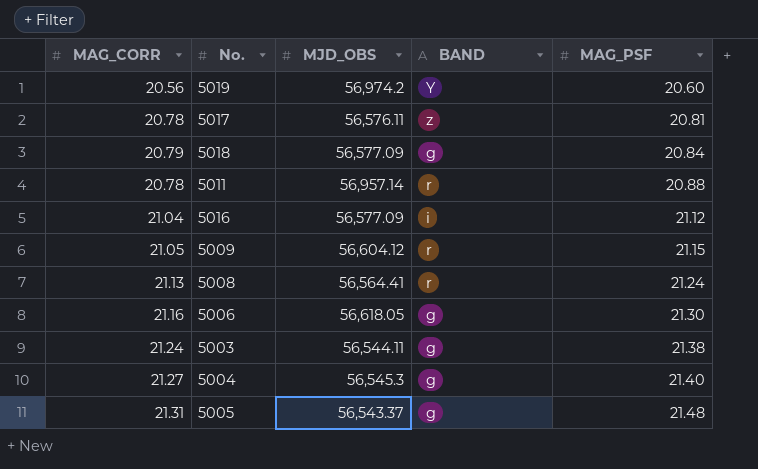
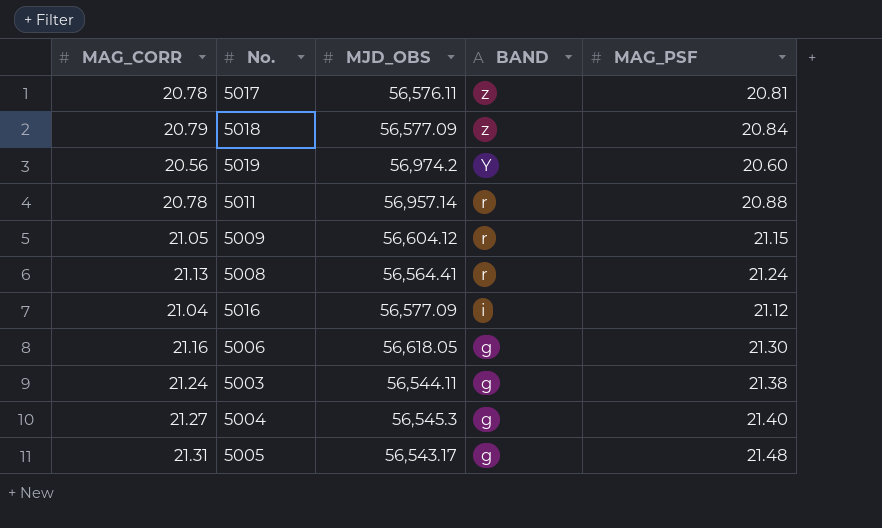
row order: MAG_PSF ascending -> BAND descending
5018 | BAND: g -> z
5005 | MJD_OBS: 56,543.37 -> 56,543.17

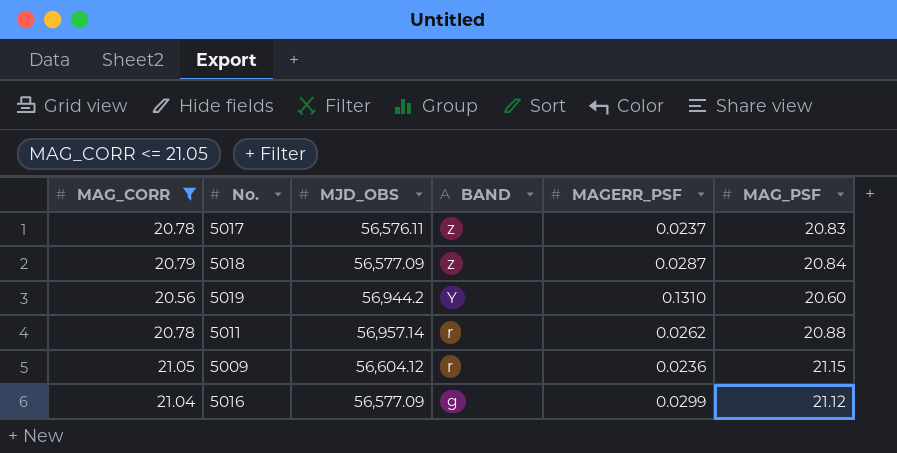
filter: none -> MAG_CORR <= 21.05
column MAGERR_PSF | position: none -> 5
5017 | MAG_PSF: 20.81 -> 20.83
5019 | MJD_OBS: 56,974.2 -> 56,944.2
5016 | BAND: i -> g

